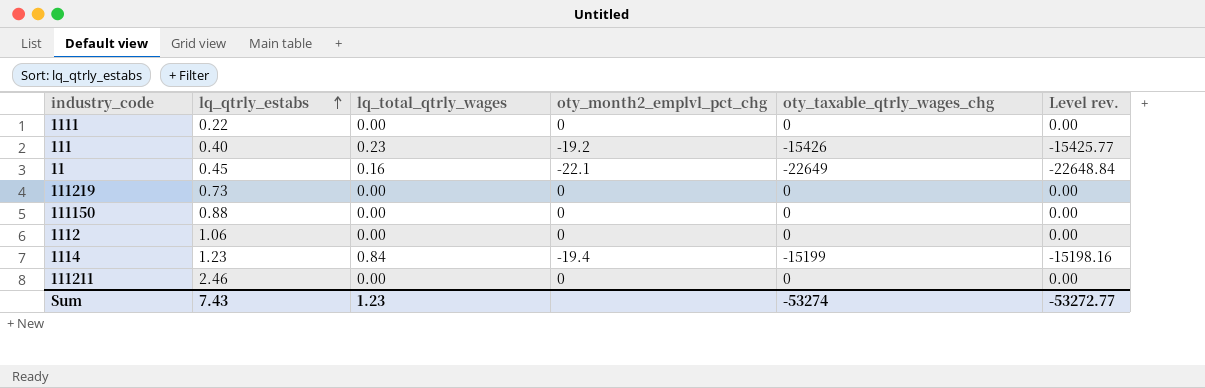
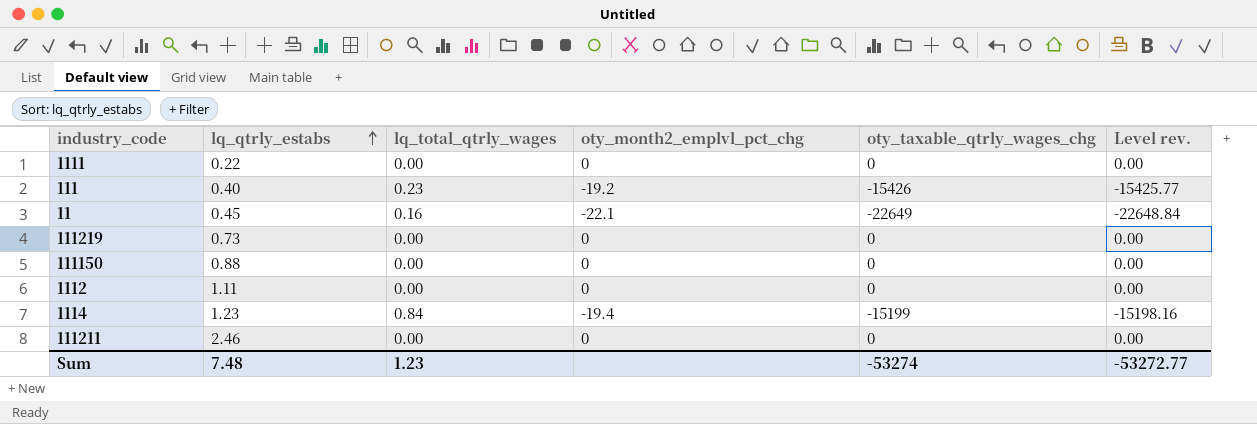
1112 | lq_qtrly_estabs: 1.06 -> 1.11
Sum | lq_qtrly_estabs: 7.43 -> 7.48

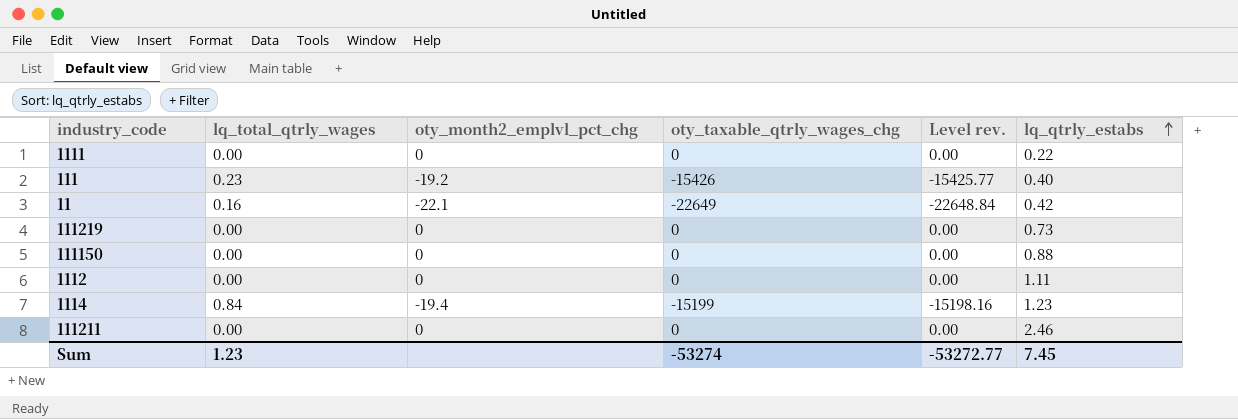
column lq_qtrly_estabs | position: 2 -> 6
11 | lq_qtrly_estabs: 0.45 -> 0.42
Sum | lq_qtrly_estabs: 7.48 -> 7.45

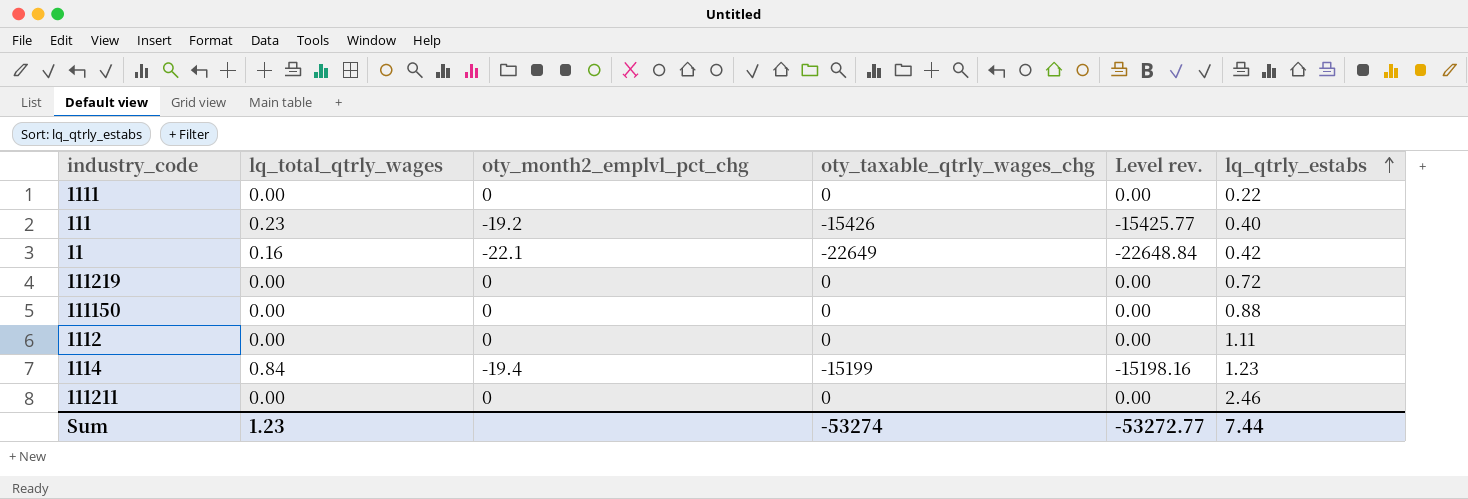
111219 | lq_qtrly_estabs: 0.73 -> 0.72
Sum | lq_qtrly_estabs: 7.45 -> 7.44

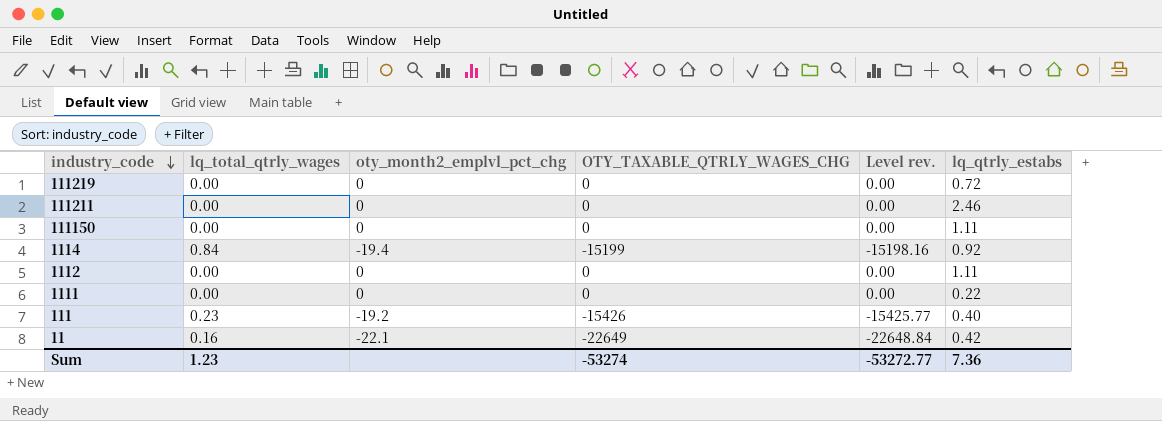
row order: lq_qtrly_estabs ascending -> industry_code descending
column name: oty_taxable_qtrly_wages_chg -> OTY_TAXABLE_QTRLY_WAGES_CHG
111150 | lq_qtrly_estabs: 0.88 -> 1.11
1114 | lq_qtrly_estabs: 1.23 -> 0.92
Sum | lq_qtrly_estabs: 7.44 -> 7.36

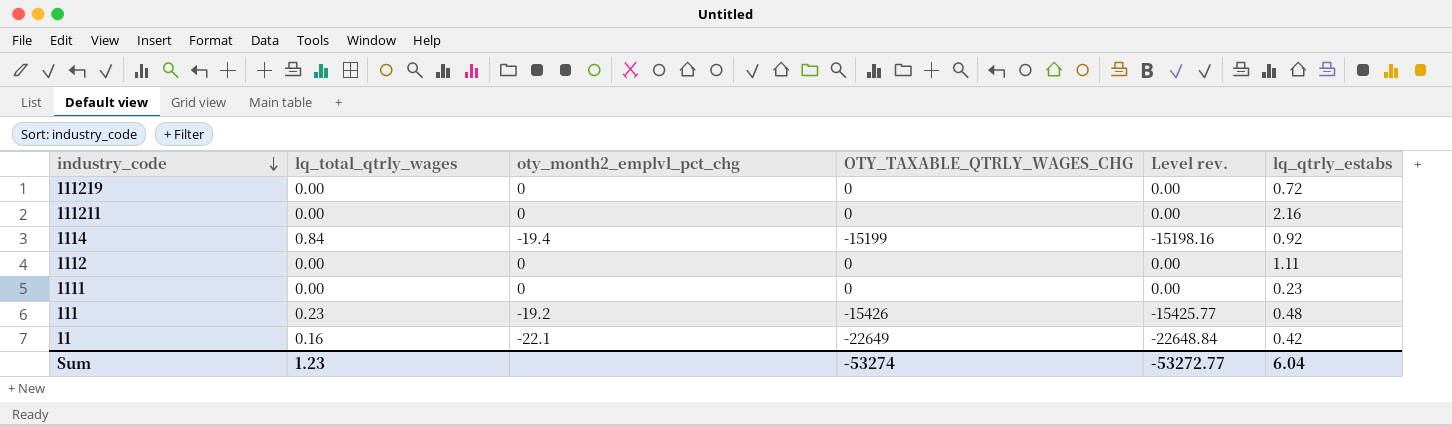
row 111150: 0.00 | 0 | 0 | 0.00 | 1.11 -> none
111211 | lq_qtrly_estabs: 2.46 -> 2.16
1111 | lq_qtrly_estabs: 0.22 -> 0.23
111 | lq_qtrly_estabs: 0.40 -> 0.48
Sum | lq_qtrly_estabs: 7.36 -> 6.04

